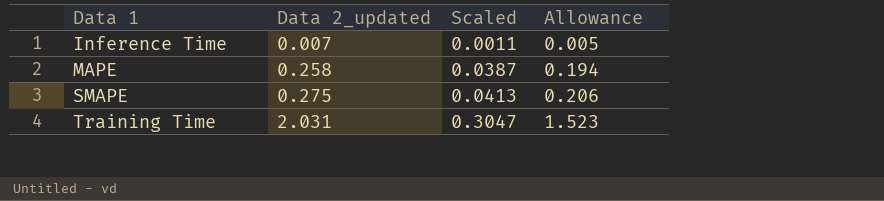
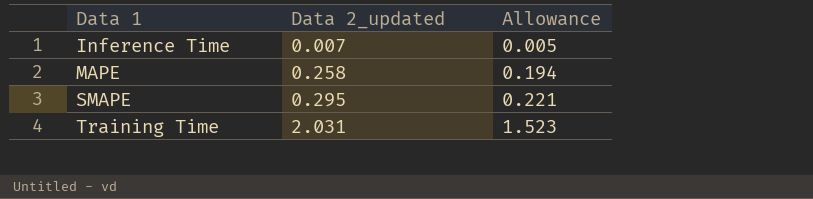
column Scaled | formula: [Data 2_updated] * 0.15 -> none
SMAPE | Data 2_updated: 0.275 -> 0.295
SMAPE | Allowance: 0.206 -> 0.221

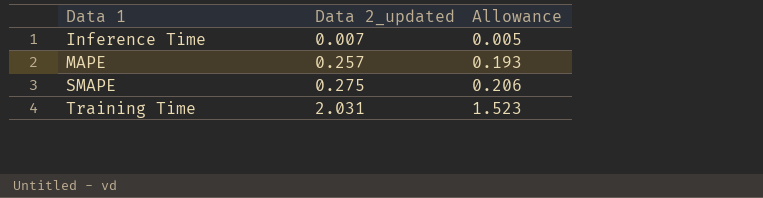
MAPE | Data 2_updated: 0.258 -> 0.257
MAPE | Allowance: 0.194 -> 0.193
SMAPE | Data 2_updated: 0.295 -> 0.275
SMAPE | Allowance: 0.221 -> 0.206

